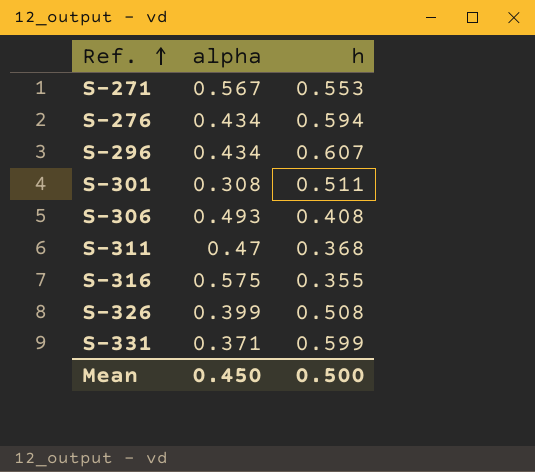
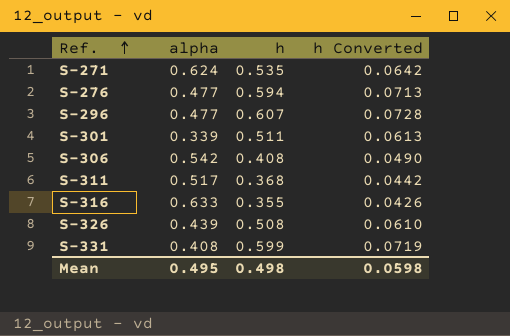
column h Converted | formula: none -> [h] * 0.12
S-271 | alpha: 0.567 -> 0.624
S-271 | h: 0.553 -> 0.535
S-276 | alpha: 0.434 -> 0.477
S-296 | alpha: 0.434 -> 0.477
S-301 | alpha: 0.308 -> 0.339
S-306 | alpha: 0.493 -> 0.542
S-311 | alpha: 0.47 -> 0.517
S-316 | alpha: 0.575 -> 0.633
S-326 | alpha: 0.399 -> 0.439
S-331 | alpha: 0.371 -> 0.408
Mean | alpha: 0.450 -> 0.495
Mean | h: 0.500 -> 0.498

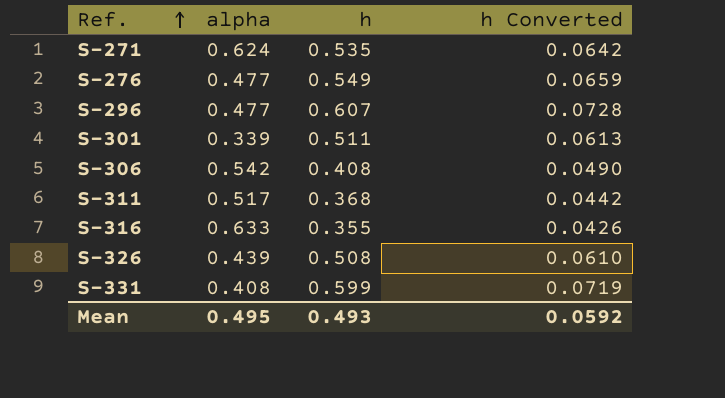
S-276 | h: 0.594 -> 0.549
S-276 | h Converted: 0.0713 -> 0.0659
Mean | h: 0.498 -> 0.493
Mean | h Converted: 0.0598 -> 0.0592

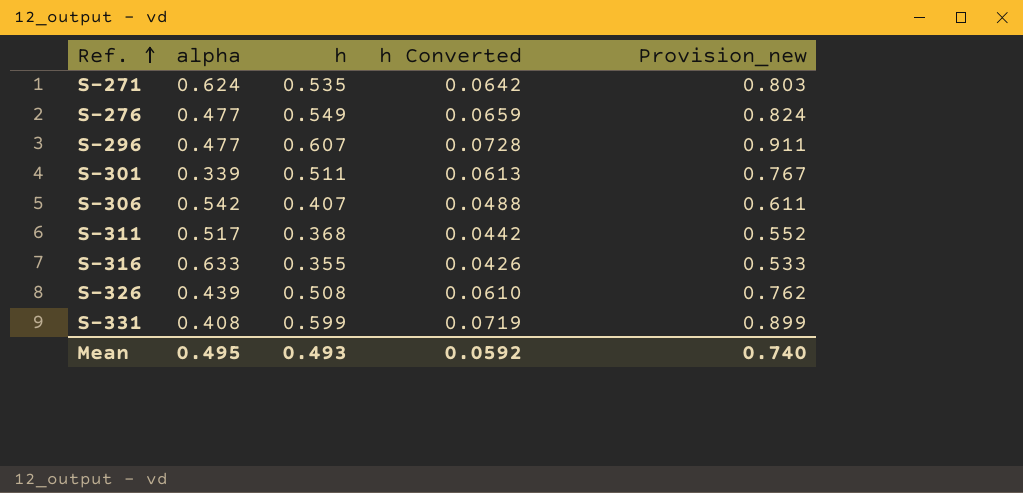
column Provision_new | formula: none -> [h] * 1.5
S-306 | h: 0.408 -> 0.407
S-306 | h Converted: 0.0490 -> 0.0488

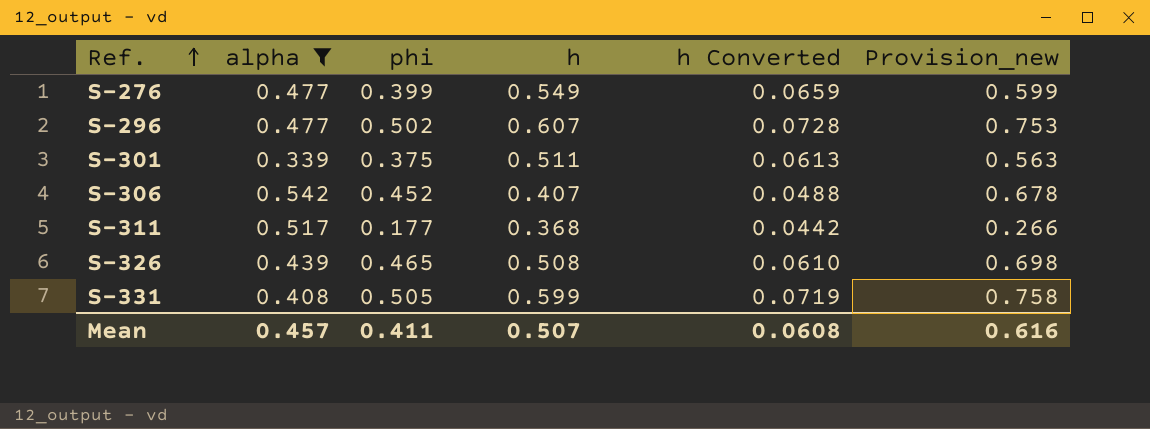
filter: none -> alpha <= 0.542
column phi | position: none -> 3
column Provision_new | formula: [h] * 1.5 -> [phi] * 1.5
Mean | alpha: 0.495 -> 0.457
Mean | h: 0.493 -> 0.507
Mean | h Converted: 0.0592 -> 0.0608
Mean | Provision_new: 0.740 -> 0.616

